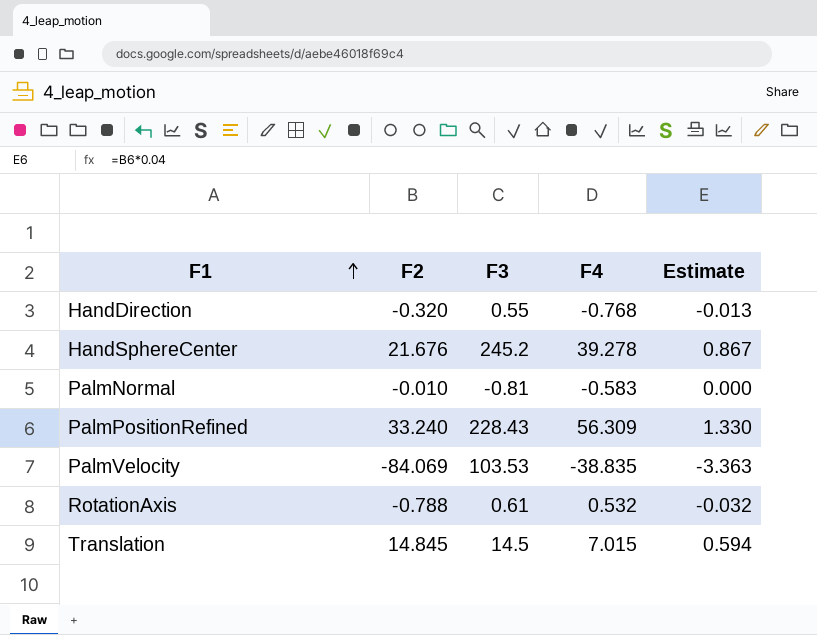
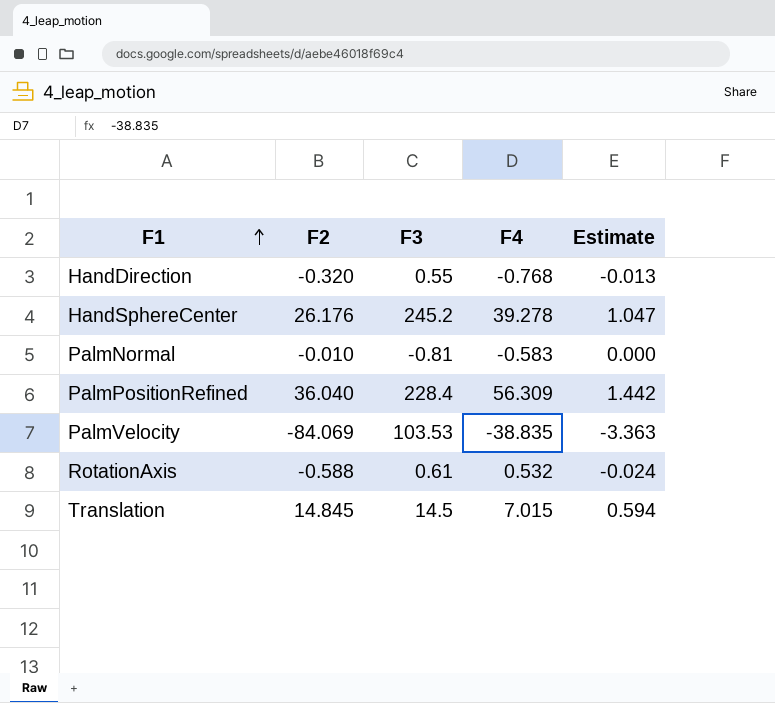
HandSphereCenter | F2: 21.676 -> 26.176
HandSphereCenter | Estimate: 0.867 -> 1.047
PalmPositionRefined | F2: 33.240 -> 36.040
PalmPositionRefined | F3: 228.43 -> 228.4
PalmPositionRefined | Estimate: 1.330 -> 1.442
RotationAxis | F2: -0.788 -> -0.588
RotationAxis | Estimate: -0.032 -> -0.024

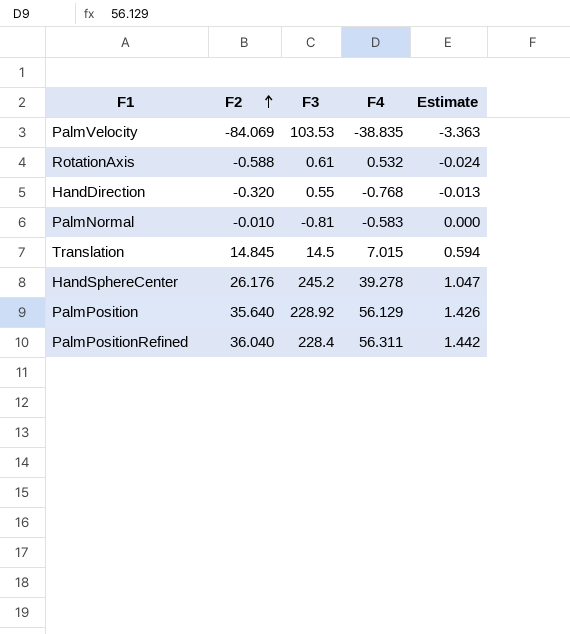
row order: F1 ascending -> F2 ascending
row PalmPosition: none -> 35.640 | 228.92 | 56.129 | 1.426
PalmPositionRefined | F4: 56.309 -> 56.311

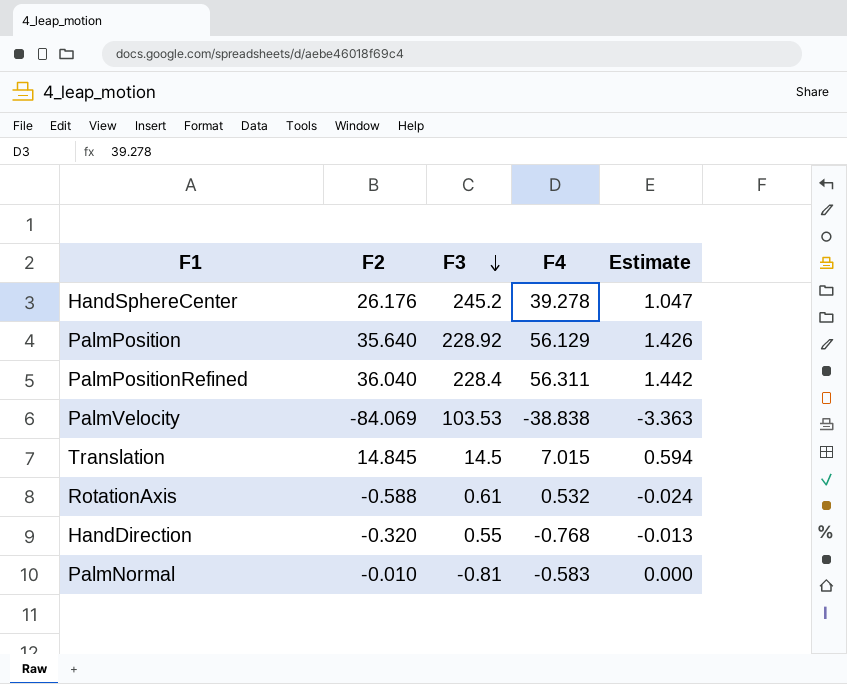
row order: F2 ascending -> F3 descending
PalmVelocity | F4: -38.835 -> -38.838

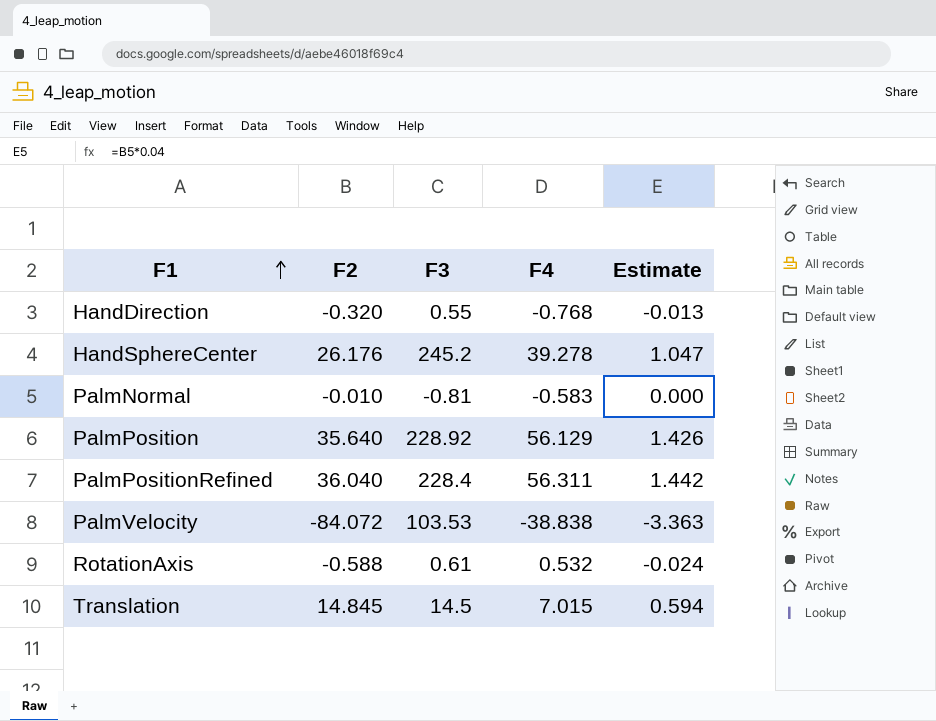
row order: F3 descending -> F1 ascending
PalmVelocity | F2: -84.069 -> -84.072

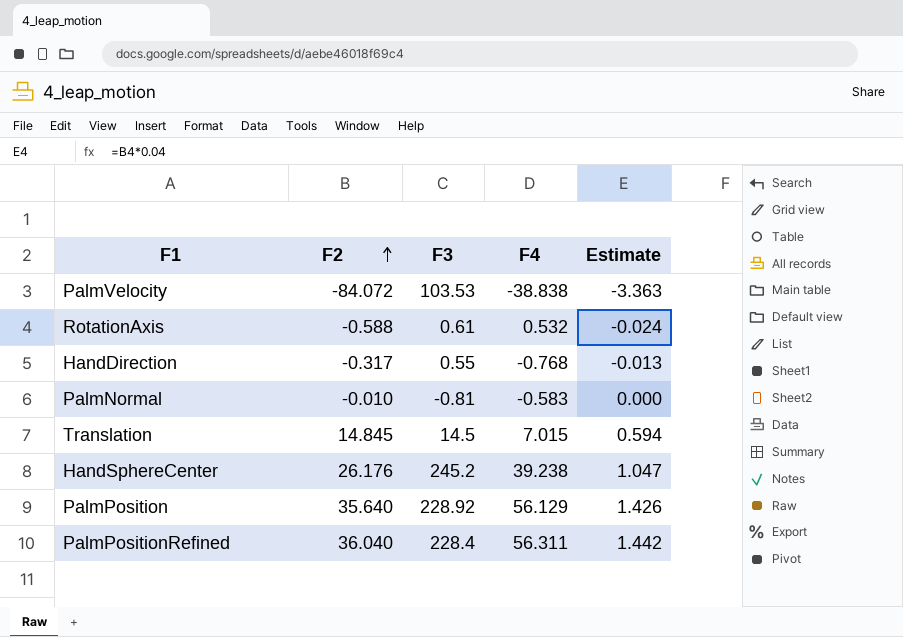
row order: F1 ascending -> F2 ascending
HandDirection | F2: -0.320 -> -0.317
HandSphereCenter | F4: 39.278 -> 39.238

